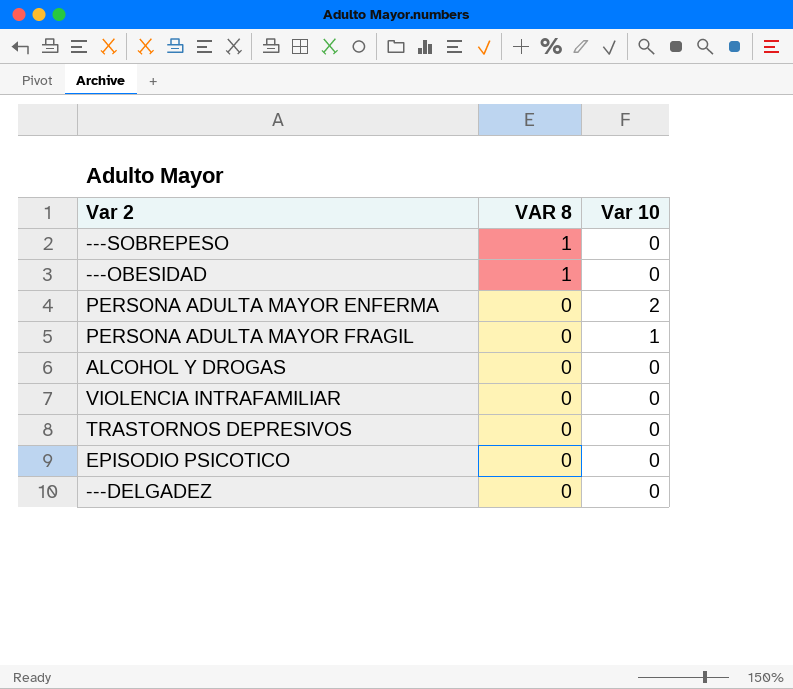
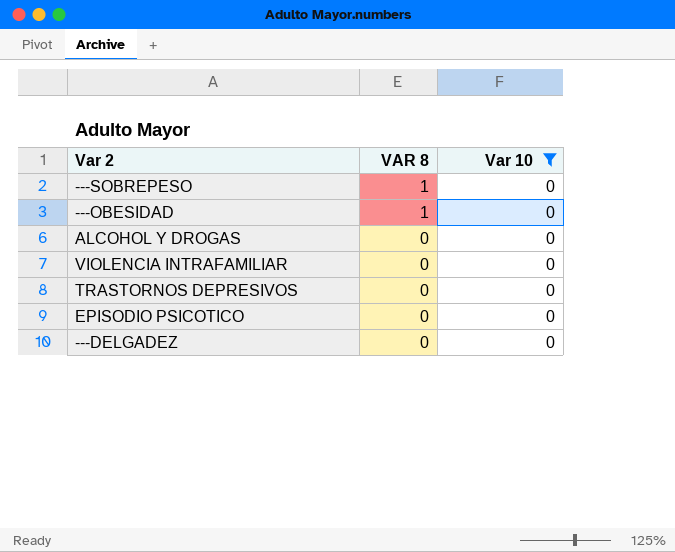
filter: none -> Var 10 = 0

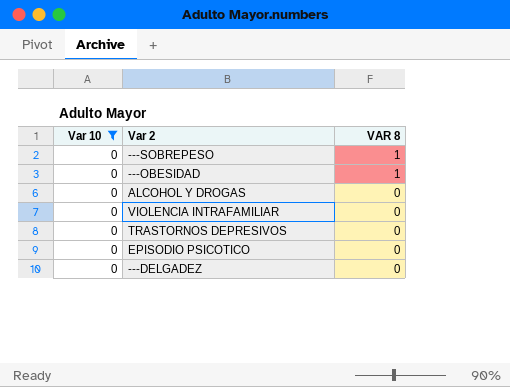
column Var 10 | position: 3 -> 1

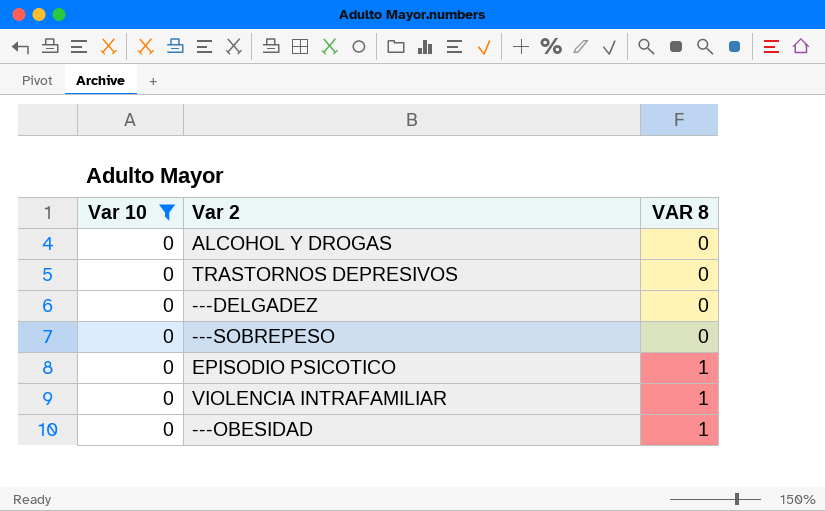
row order: VAR 8 descending -> VAR 8 ascending
---SOBREPESO | VAR 8: 1 -> 0
EPISODIO PSICOTICO | VAR 8: 0 -> 1
VIOLENCIA INTRAFAMILIAR | VAR 8: 0 -> 1

